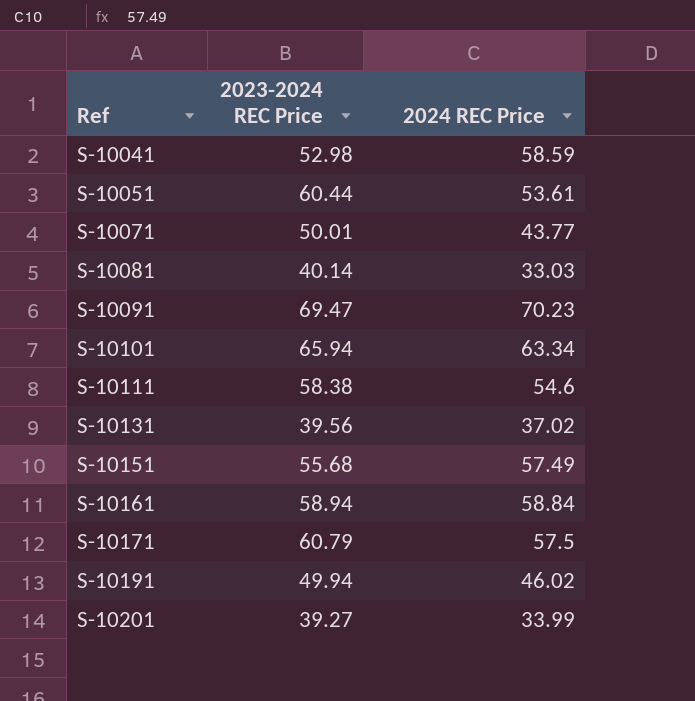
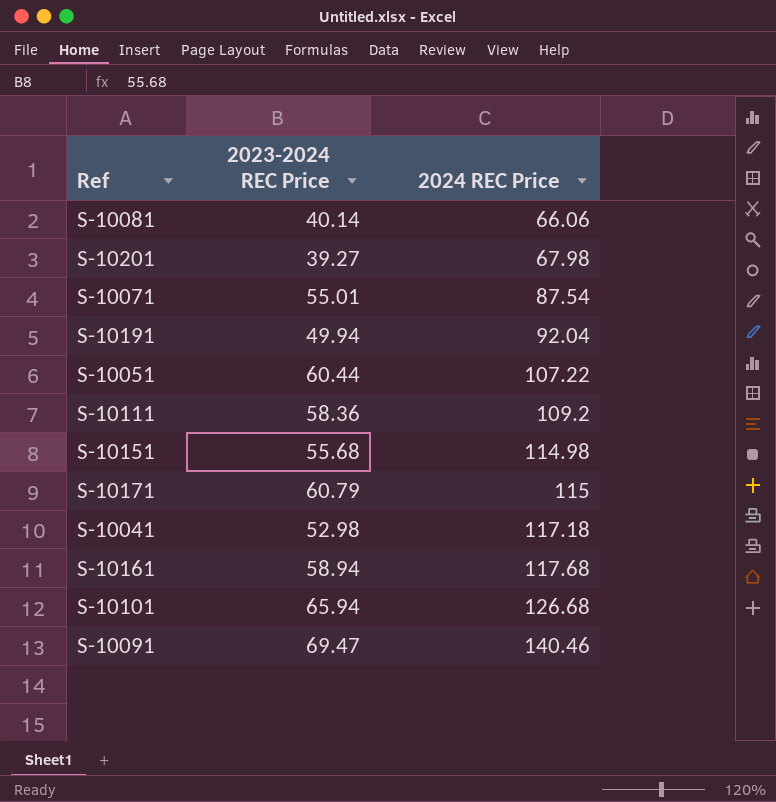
row order: Ref ascending -> 2024 REC Price ascending
row S-10131: 39.56 | 37.02 -> none
S-10081 | 2024 REC Price: 33.03 -> 66.06
S-10201 | 2024 REC Price: 33.99 -> 67.98
S-10071 | 2023-2024 REC Price: 50.01 -> 55.01
S-10071 | 2024 REC Price: 43.77 -> 87.54
S-10191 | 2024 REC Price: 46.02 -> 92.04
S-10051 | 2024 REC Price: 53.61 -> 107.22
S-10111 | 2023-2024 REC Price: 58.38 -> 58.36
S-10111 | 2024 REC Price: 54.6 -> 109.2
S-10151 | 2024 REC Price: 57.49 -> 114.98
S-10171 | 2024 REC Price: 57.5 -> 115
S-10041 | 2024 REC Price: 58.59 -> 117.18
S-10161 | 2024 REC Price: 58.84 -> 117.68
S-10101 | 2024 REC Price: 63.34 -> 126.68
S-10091 | 2024 REC Price: 70.23 -> 140.46

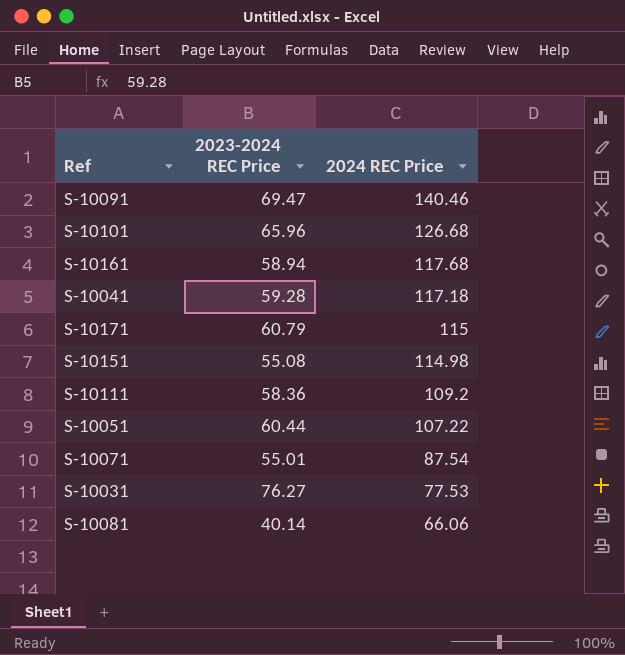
row order: 2024 REC Price ascending -> 2024 REC Price descending
row S-10201: 39.27 | 67.98 -> none
row S-10191: 49.94 | 92.04 -> none
S-10101 | 2023-2024 REC Price: 65.94 -> 65.96
S-10041 | 2023-2024 REC Price: 52.98 -> 59.28
S-10151 | 2023-2024 REC Price: 55.68 -> 55.08
row S-10031: none -> 76.27 | 77.53

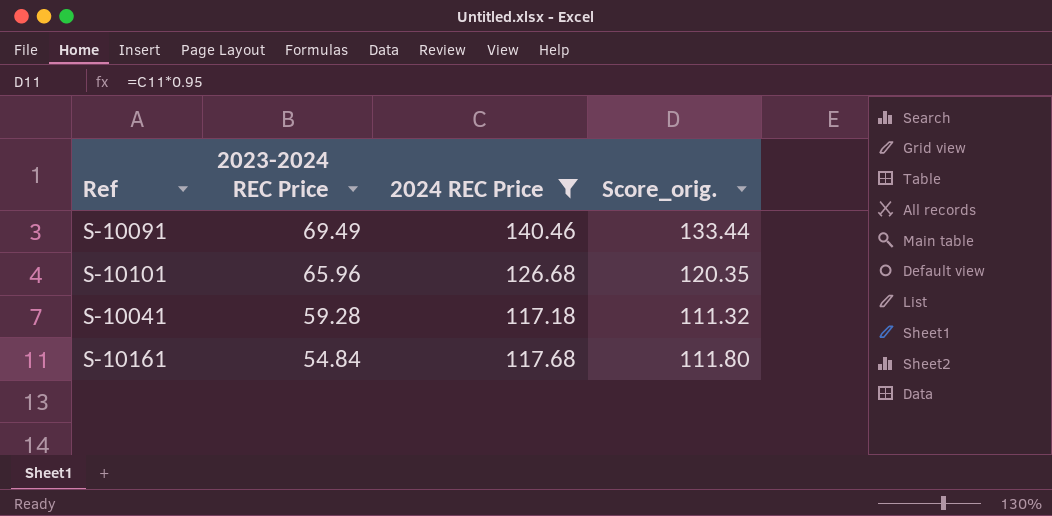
filter: none -> 2024 REC Price >= 117.18
row order: 2024 REC Price descending -> 2023-2024 REC Price descending
column Score_orig. | formula: none -> [2024 REC Price] * 0.95
S-10091 | 2023-2024 REC Price: 69.47 -> 69.49
S-10161 | 2023-2024 REC Price: 58.94 -> 54.84

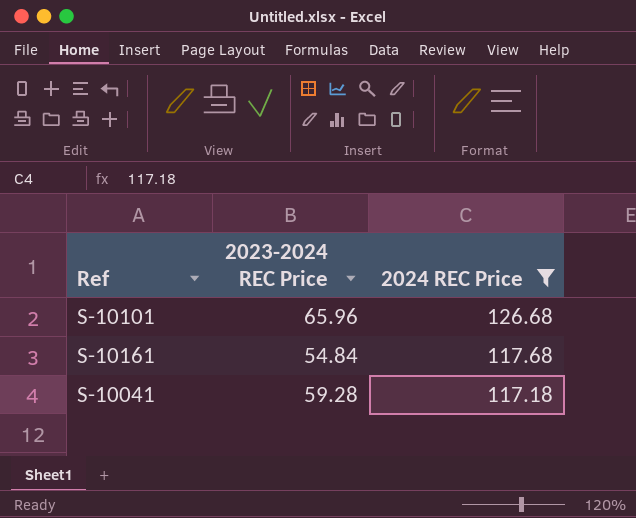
row order: 2023-2024 REC Price descending -> 2024 REC Price descending
column Score_orig. | formula: [2024 REC Price] * 0.95 -> none
row S-10091: 69.49 | 140.46 | 133.44 -> none

